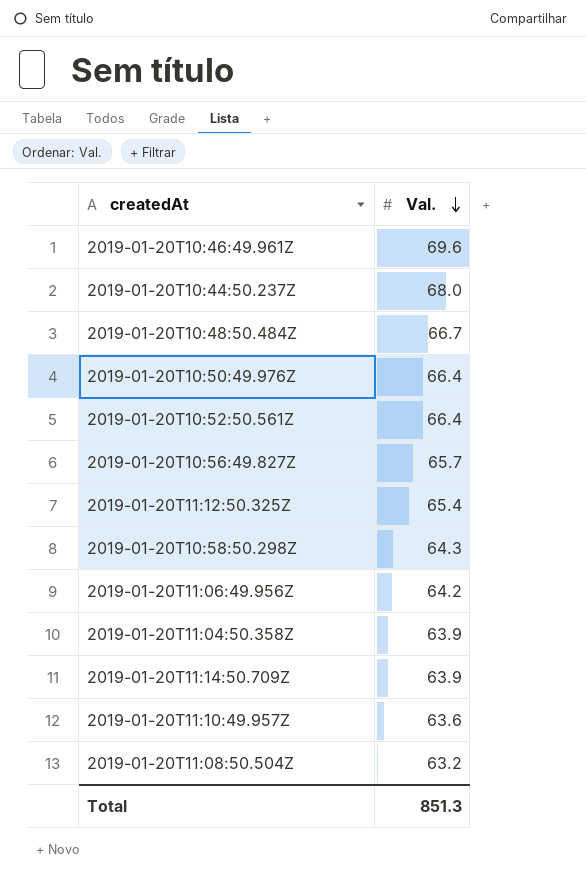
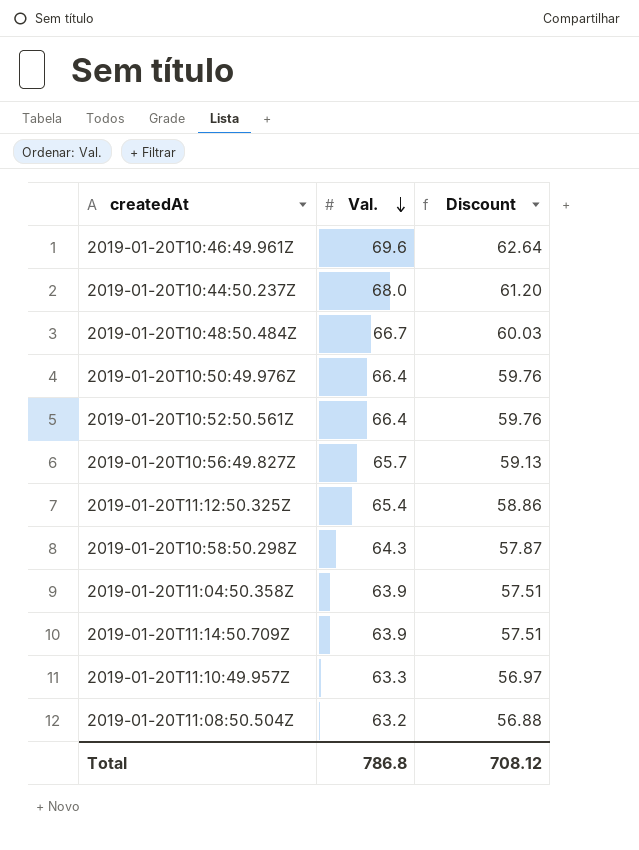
column Discount | formula: none -> [Val.] * 0.9
row 2019-01-20T11:06:49.956Z: 64.2 -> none
2019-01-20T11:10:49.957Z | Val.: 63.6 -> 63.3
Total | Val.: 851.3 -> 786.8

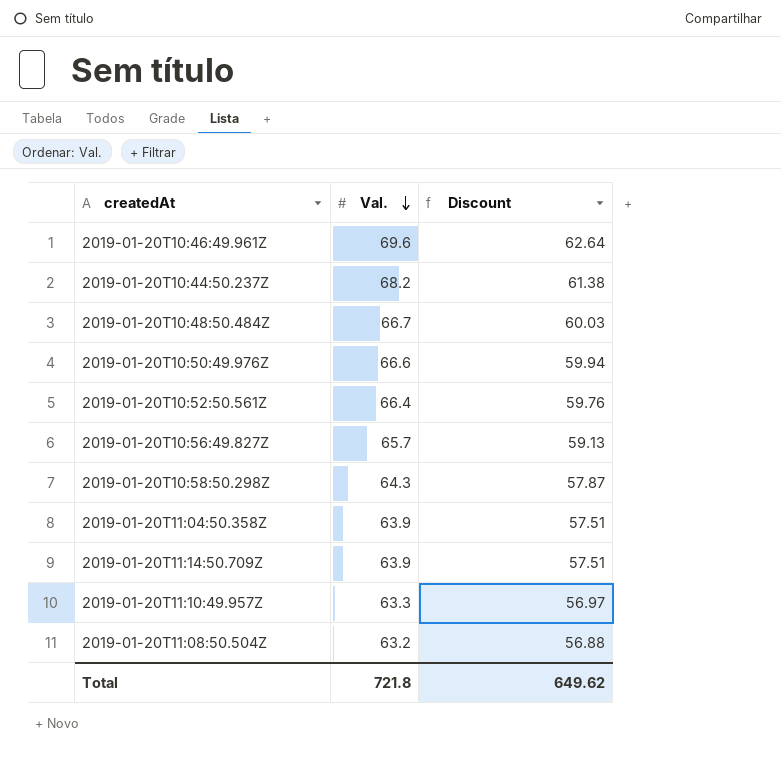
row 2019-01-20T11:12:50.325Z: 65.4 | 58.86 -> none
2019-01-20T10:44:50.237Z | Val.: 68.0 -> 68.2
2019-01-20T10:44:50.237Z | Discount: 61.20 -> 61.38
2019-01-20T10:50:49.976Z | Val.: 66.4 -> 66.6
2019-01-20T10:50:49.976Z | Discount: 59.76 -> 59.94
Total | Val.: 786.8 -> 721.8
Total | Discount: 708.12 -> 649.62

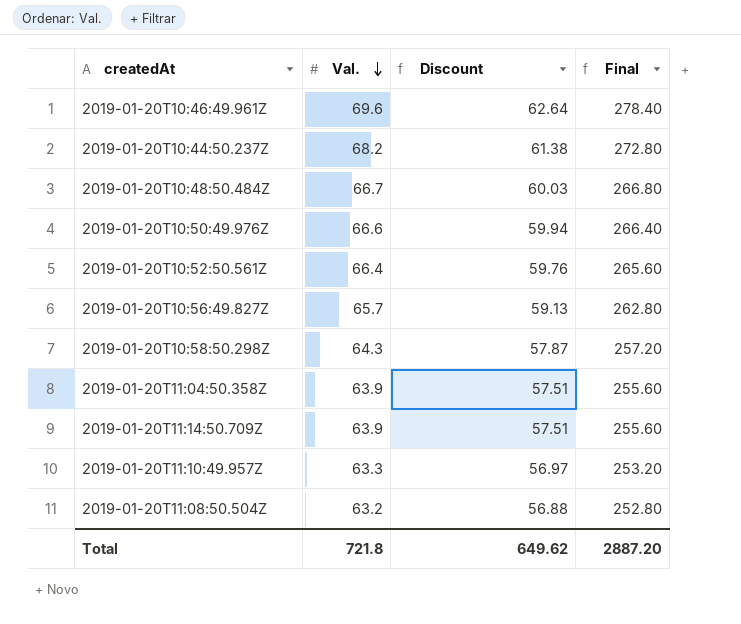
column Final | formula: none -> [Val.] * 4

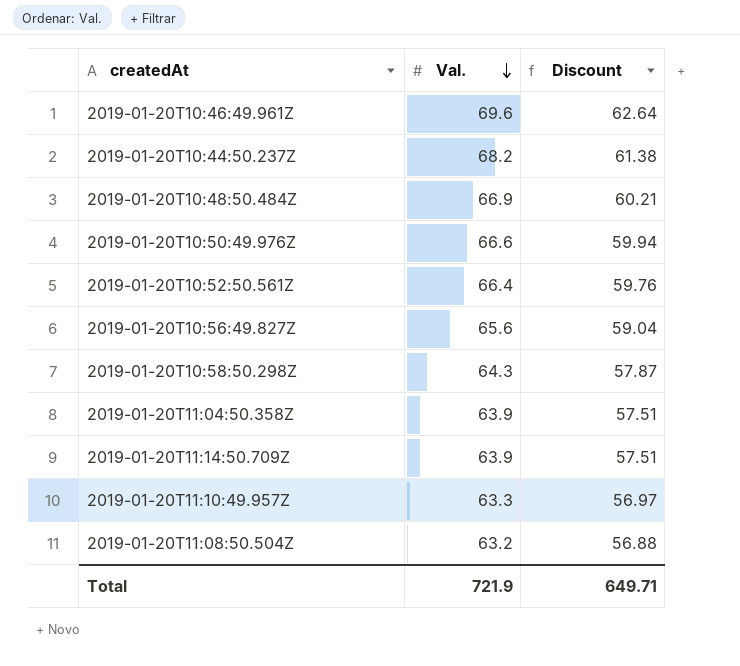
column Final | formula: [Val.] * 4 -> none
2019-01-20T10:48:50.484Z | Val.: 66.7 -> 66.9
2019-01-20T10:48:50.484Z | Discount: 60.03 -> 60.21
2019-01-20T10:56:49.827Z | Val.: 65.7 -> 65.6
2019-01-20T10:56:49.827Z | Discount: 59.13 -> 59.04
Total | Val.: 721.8 -> 721.9
Total | Discount: 649.62 -> 649.71

